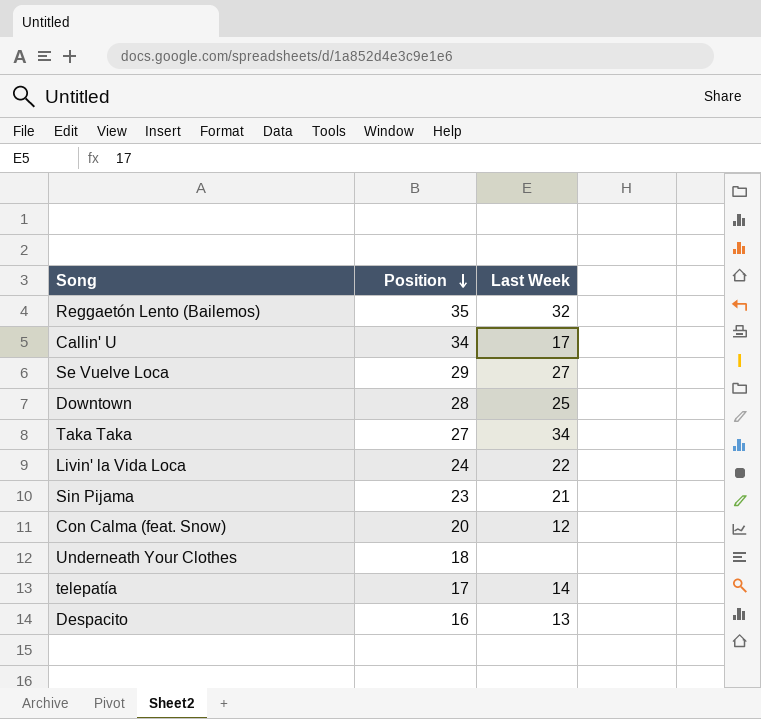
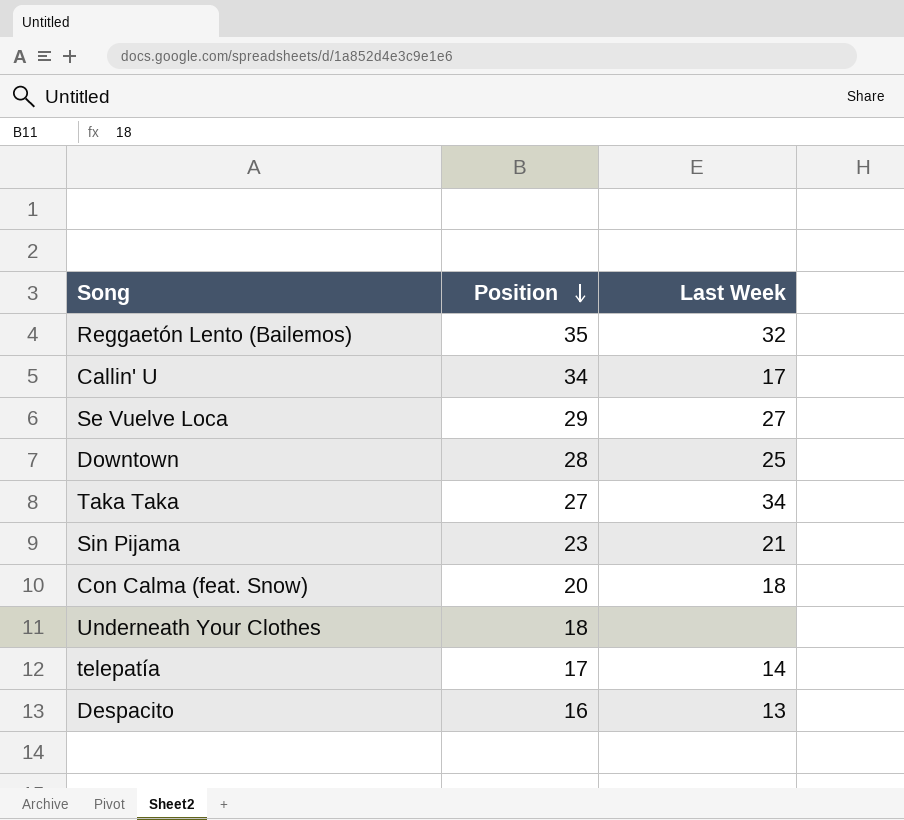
row Livin' la Vida Loca: 24 | 22 -> none
Con Calma (feat. Snow) | Last Week: 12 -> 18

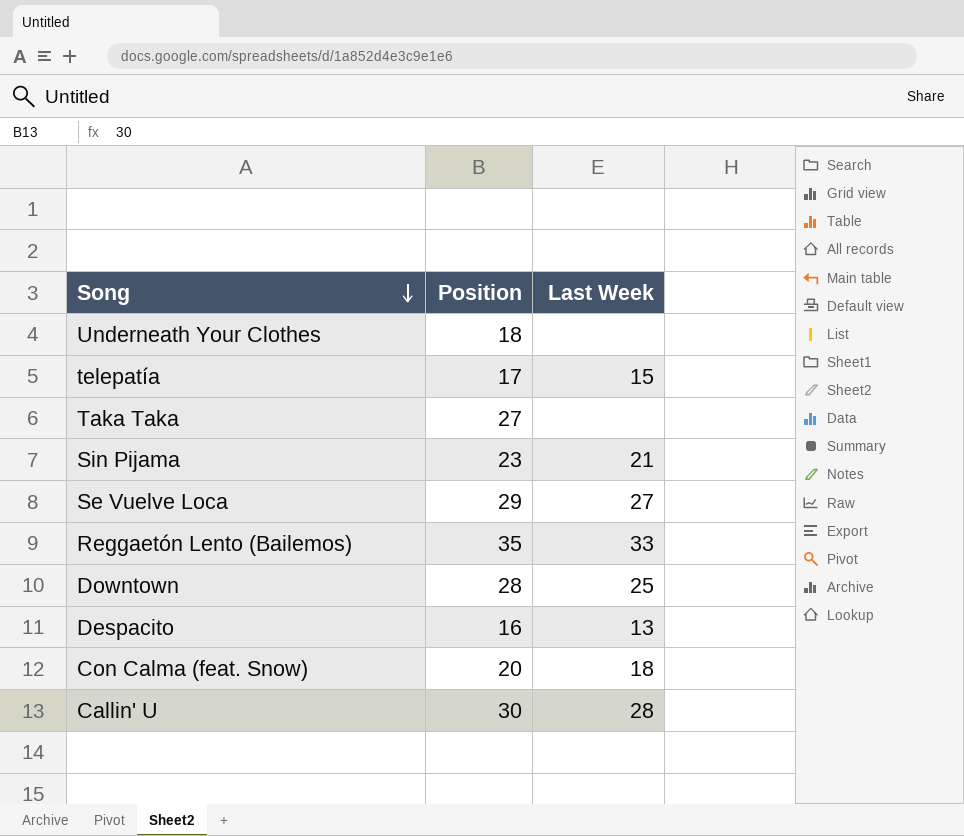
row order: Position descending -> Song descending
telepatía | Last Week: 14 -> 15
Taka Taka | Last Week: 34 -> none
Reggaetón Lento (Bailemos) | Last Week: 32 -> 33
Callin' U | Position: 34 -> 30
Callin' U | Last Week: 17 -> 28

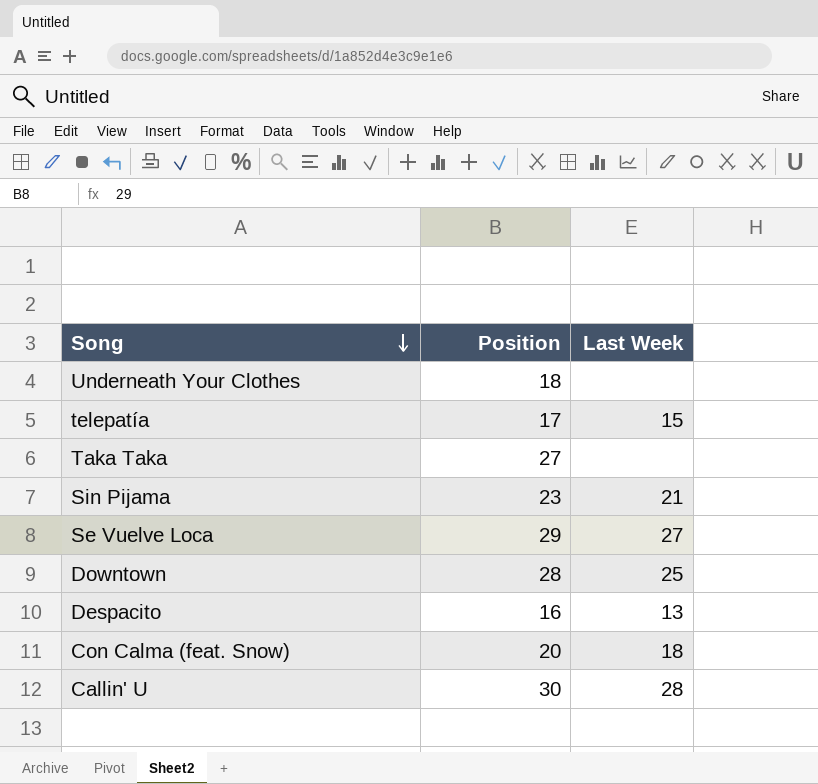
row Reggaetón Lento (Bailemos): 35 | 33 -> none

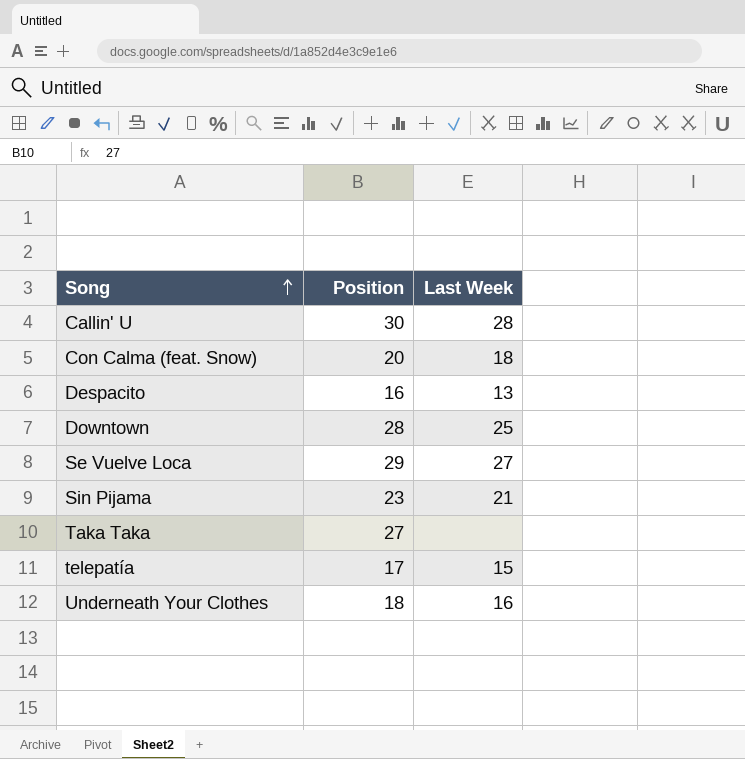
row order: Song descending -> Song ascending
Underneath Your Clothes | Last Week: none -> 16

